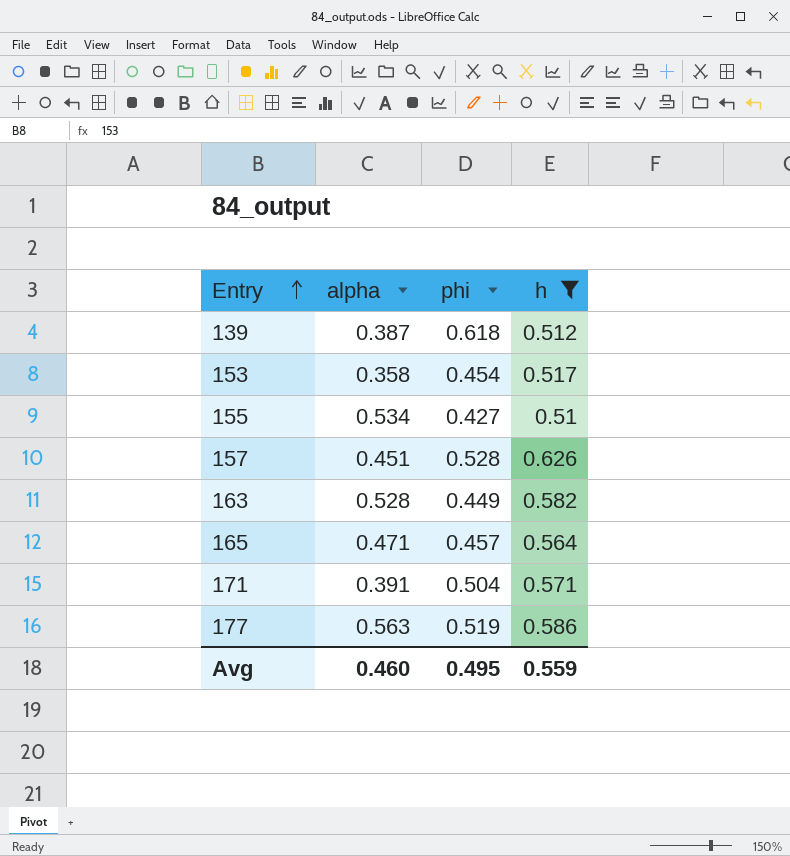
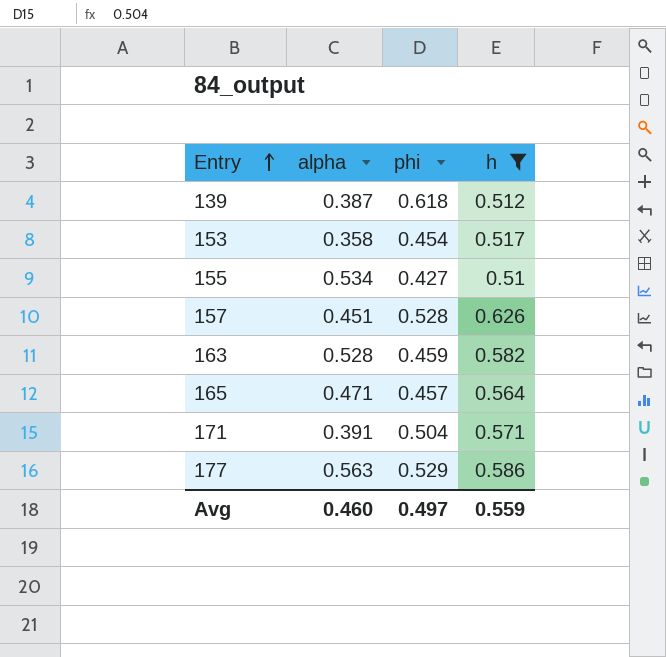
163 | phi: 0.449 -> 0.459
177 | phi: 0.519 -> 0.529
Avg | phi: 0.495 -> 0.497

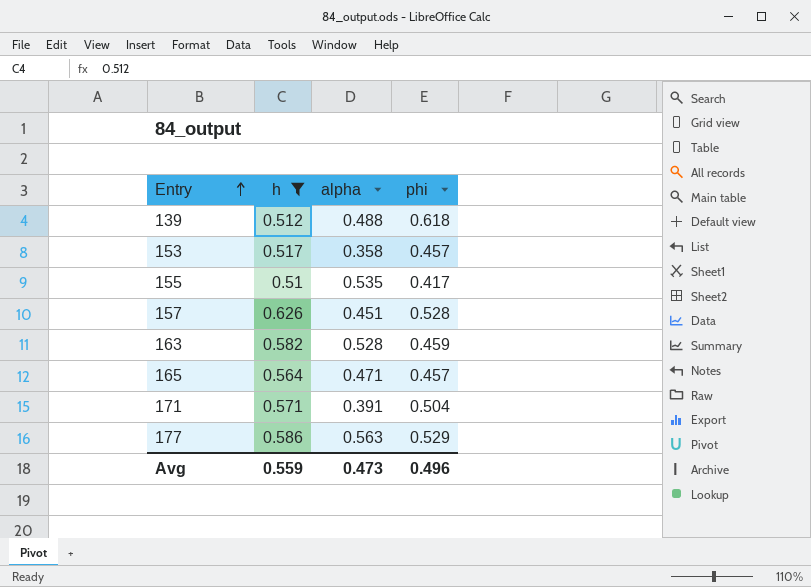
column h | position: 4 -> 2
139 | alpha: 0.387 -> 0.488
153 | phi: 0.454 -> 0.457
155 | alpha: 0.534 -> 0.535
155 | phi: 0.427 -> 0.417
Avg | alpha: 0.460 -> 0.473
Avg | phi: 0.497 -> 0.496

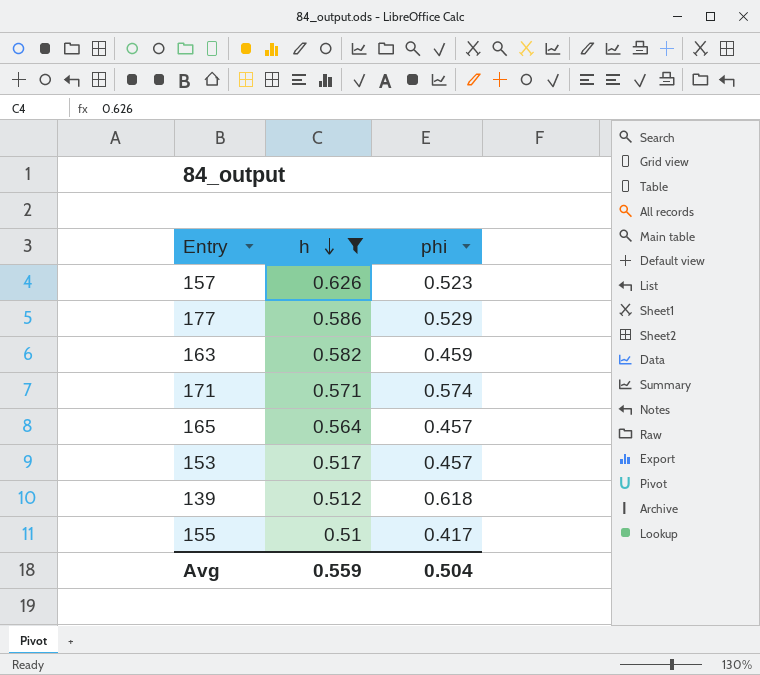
row order: Entry ascending -> h descending
column alpha | position: 3 -> none
157 | phi: 0.528 -> 0.523
171 | phi: 0.504 -> 0.574
Avg | phi: 0.496 -> 0.504

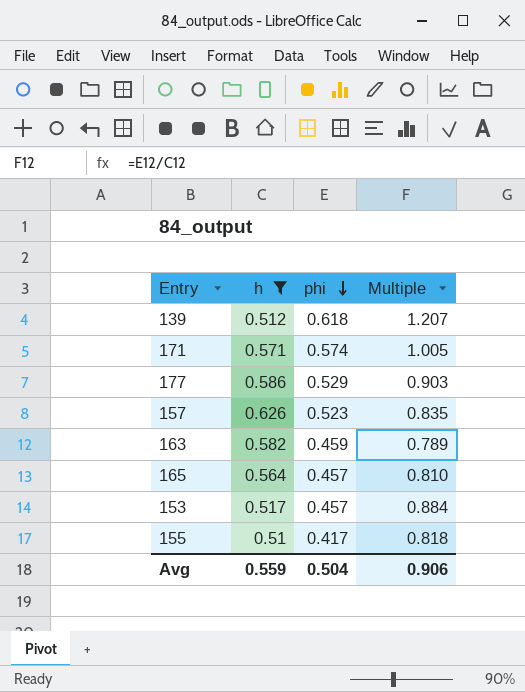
row order: h descending -> phi descending
column Multiple | formula: none -> [phi] / [h]

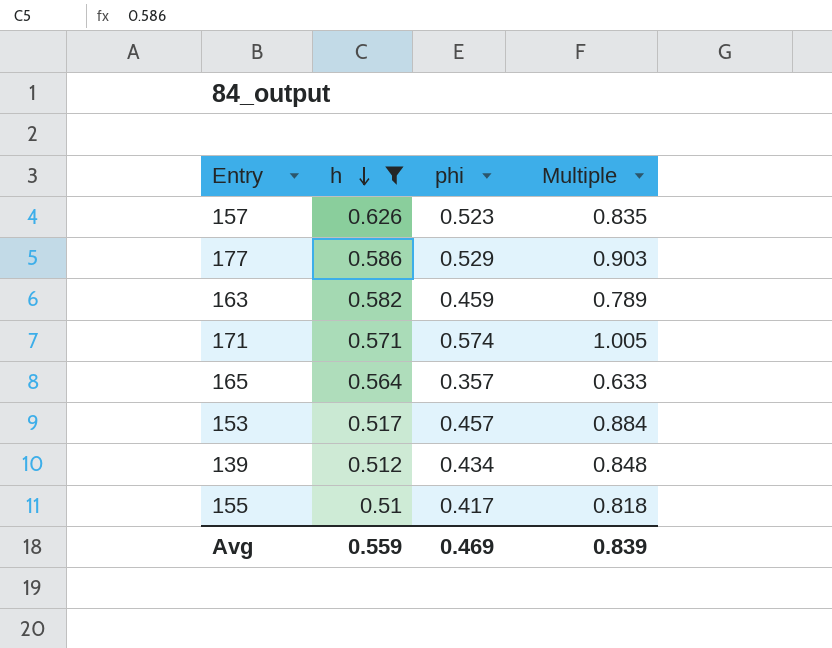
row order: phi descending -> h descending
165 | phi: 0.457 -> 0.357
165 | Multiple: 0.810 -> 0.633
139 | phi: 0.618 -> 0.434
139 | Multiple: 1.207 -> 0.848
Avg | phi: 0.504 -> 0.469
Avg | Multiple: 0.906 -> 0.839

